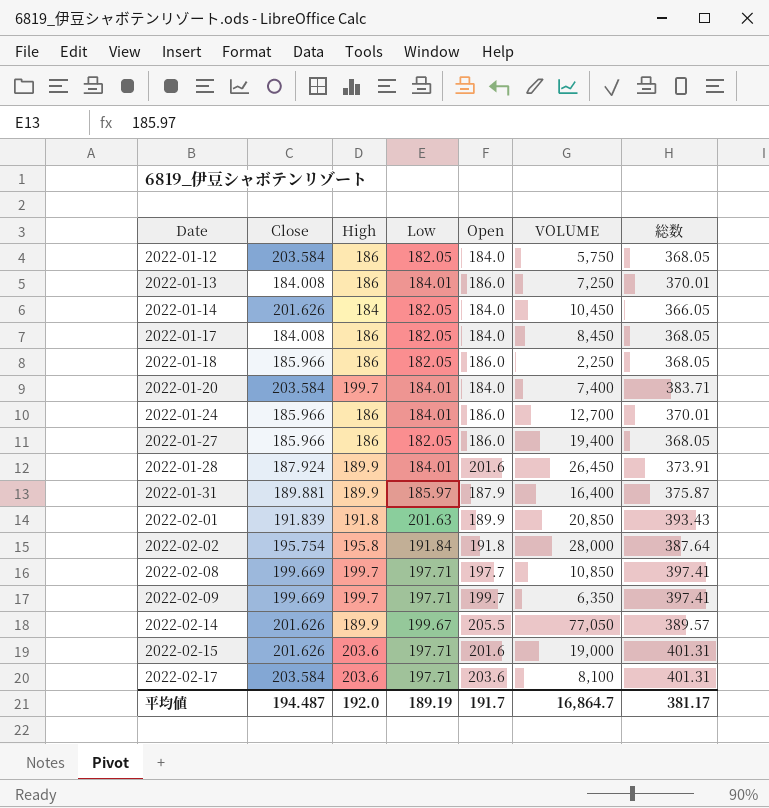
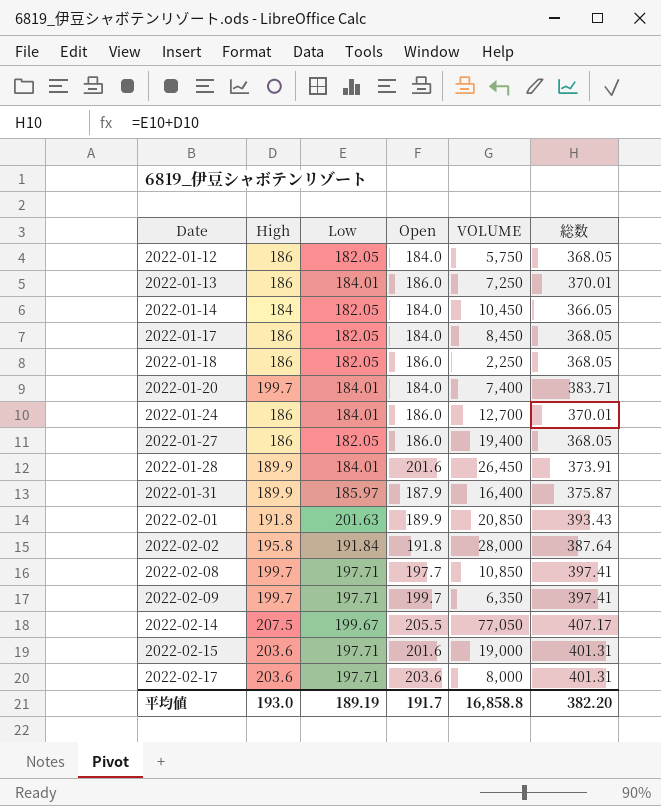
column Close | position: 2 -> none
2022-02-14 | High: 189.9 -> 207.5
2022-02-14 | 総数: 389.57 -> 407.17
2022-02-17 | VOLUME: 8,100 -> 8,000
平均値 | High: 192.0 -> 193.0
平均値 | VOLUME: 16,864.7 -> 16,858.8
平均値 | 総数: 381.17 -> 382.20

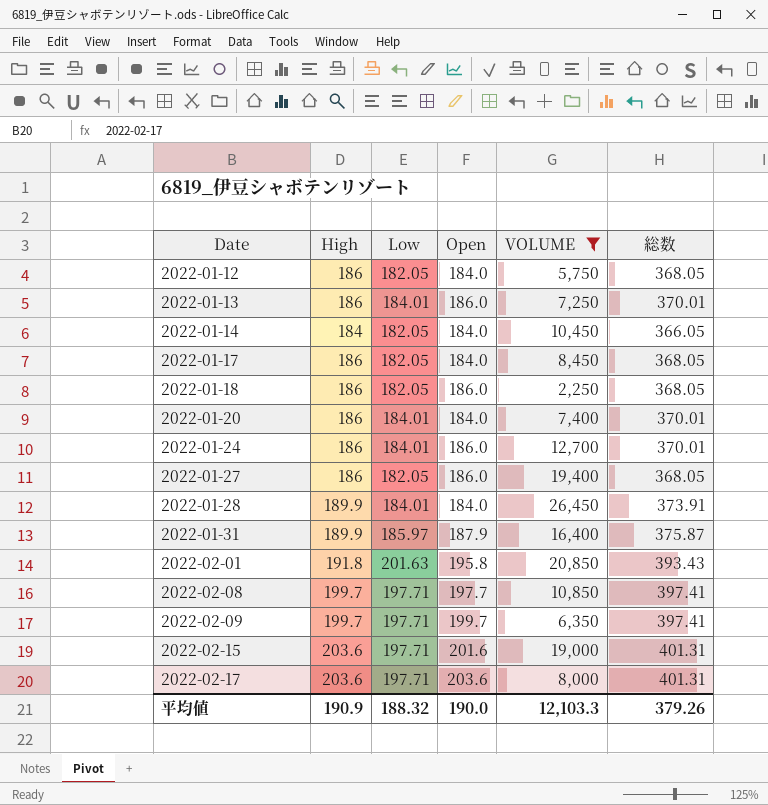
filter: none -> VOLUME <= 26,450
2022-01-20 | High: 199.7 -> 186
2022-01-20 | 総数: 383.71 -> 370.01
2022-01-28 | Open: 201.6 -> 184.0
2022-02-01 | Open: 189.9 -> 195.8
平均値 | High: 193.0 -> 190.9
平均値 | Low: 189.19 -> 188.32
平均値 | Open: 191.7 -> 190.0
平均値 | VOLUME: 16,858.8 -> 12,103.3
平均値 | 総数: 382.20 -> 379.26

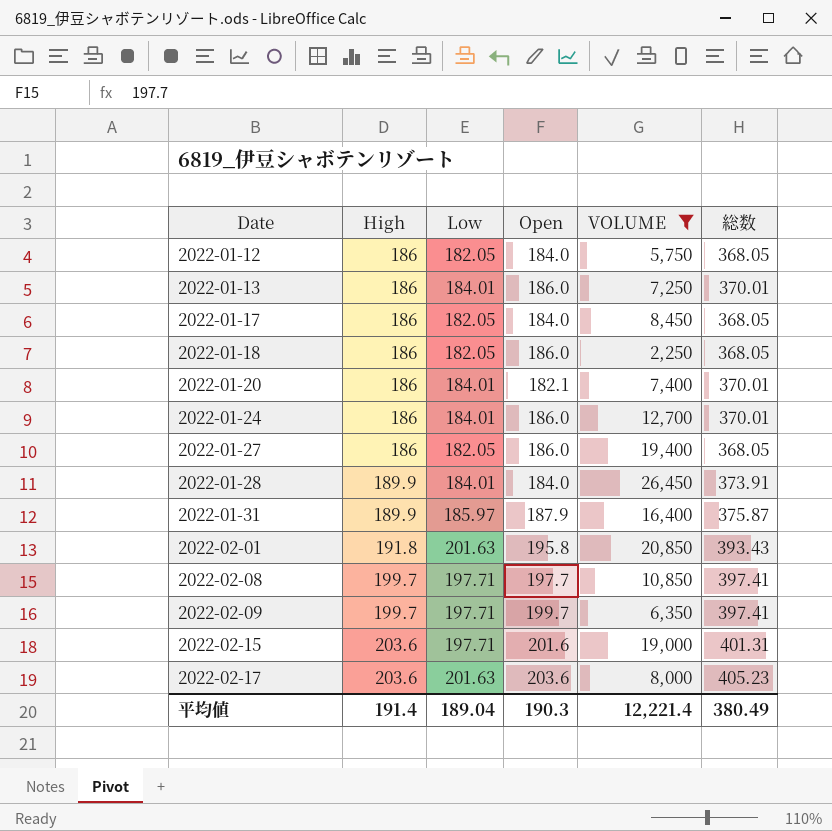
row 2022-01-14: 184 | 182.05 | 184.0 | 10,450 | 366.05 -> none
2022-01-20 | Open: 184.0 -> 182.1
2022-02-17 | Low: 197.71 -> 201.63
2022-02-17 | 総数: 401.31 -> 405.23
平均値 | High: 190.9 -> 191.4
平均値 | Low: 188.32 -> 189.04
平均値 | Open: 190.0 -> 190.3
平均値 | VOLUME: 12,103.3 -> 12,221.4
平均値 | 総数: 379.26 -> 380.49

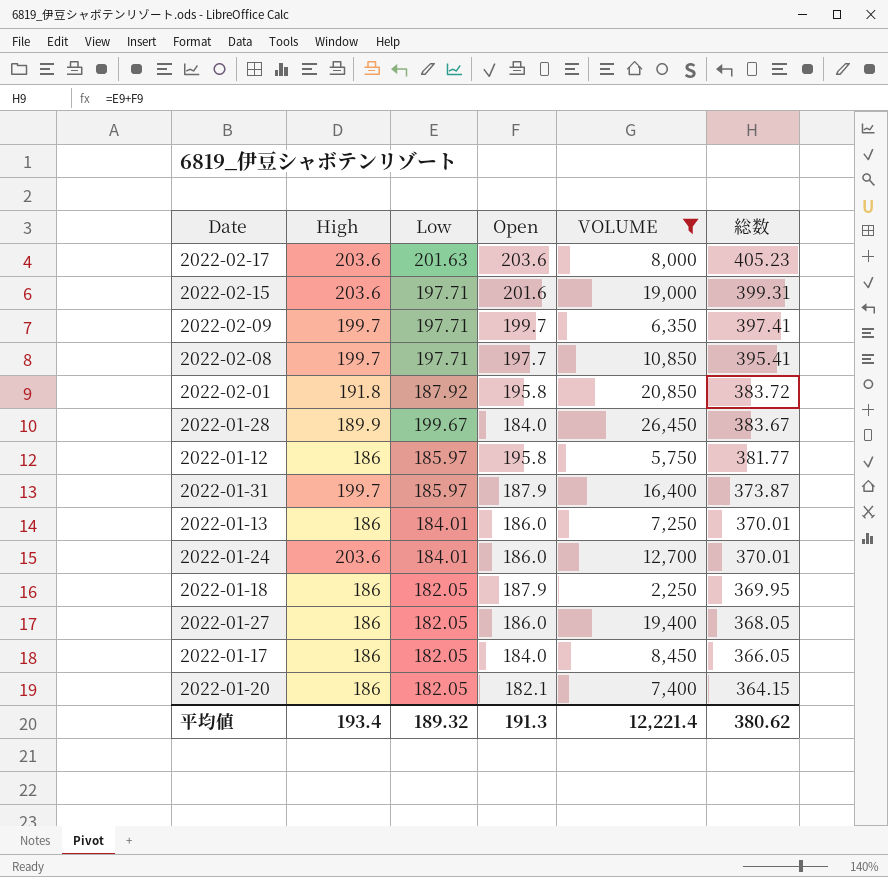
row order: Date ascending -> 総数 descending
column 総数 | formula: [High] + [Low] -> [Low] + [Open]
2022-02-01 | Low: 201.63 -> 187.92
2022-01-28 | Low: 184.01 -> 199.67
2022-01-12 | Low: 182.05 -> 185.97
2022-01-12 | Open: 184.0 -> 195.8
2022-01-31 | High: 189.9 -> 199.7
2022-01-24 | High: 186 -> 203.6
2022-01-18 | Open: 186.0 -> 187.9
2022-01-20 | Low: 184.01 -> 182.05
平均値 | High: 191.4 -> 193.4
平均値 | Low: 189.04 -> 189.32
平均値 | Open: 190.3 -> 191.3
平均値 | 総数: 380.49 -> 380.62

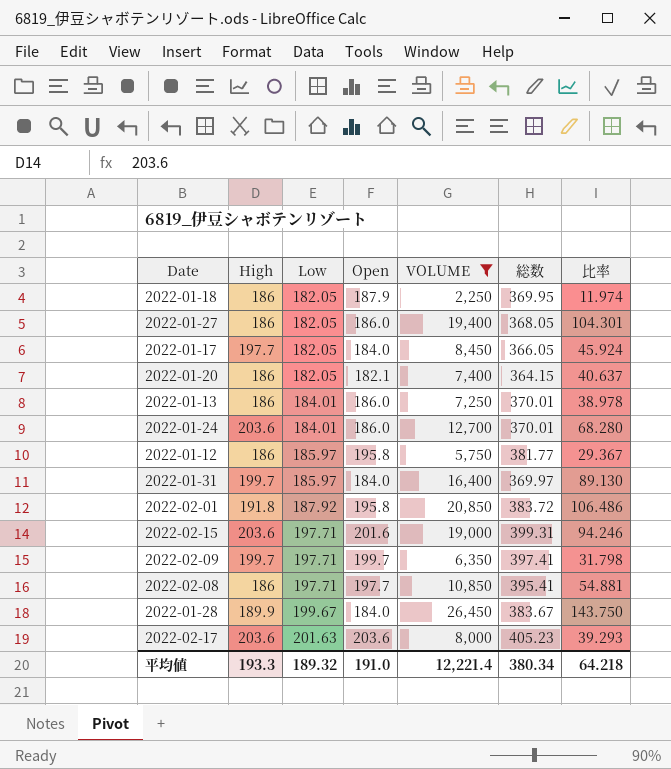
row order: 総数 descending -> Low ascending
column 比率 | formula: none -> [VOLUME] / [Open]
2022-01-17 | High: 186 -> 197.7
2022-01-31 | Open: 187.9 -> 184.0
2022-01-31 | 総数: 373.87 -> 369.97
2022-02-08 | High: 199.7 -> 186
平均値 | High: 193.4 -> 193.3
平均値 | Open: 191.3 -> 191.0
平均値 | 総数: 380.62 -> 380.34

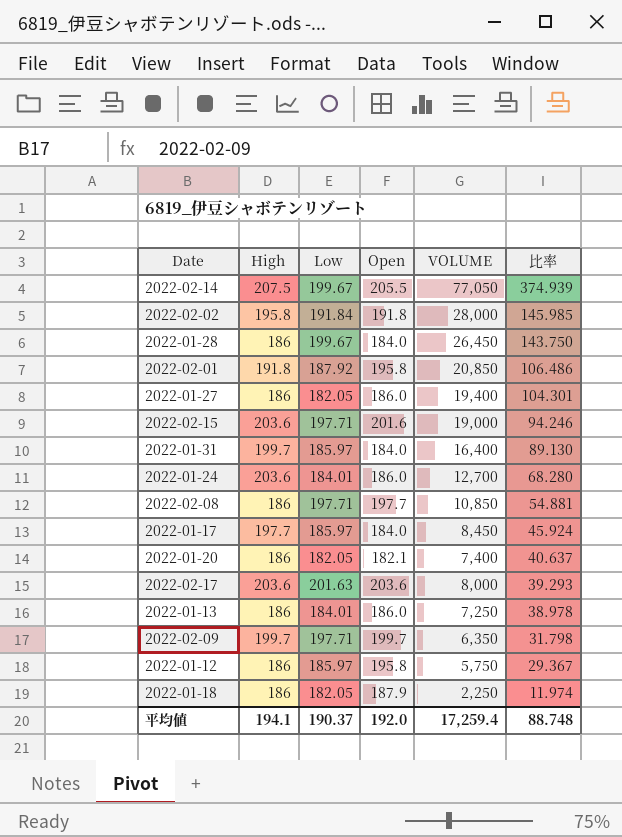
filter: VOLUME <= 26,450 -> none
row order: Low ascending -> 比率 descending
column 総数 | formula: [Low] + [Open] -> none
2022-01-28 | High: 189.9 -> 186
2022-01-17 | Low: 182.05 -> 185.97
平均値 | High: 193.3 -> 194.1
平均値 | Low: 189.32 -> 190.37
平均値 | Open: 191.0 -> 192.0
平均値 | VOLUME: 12,221.4 -> 17,259.4
平均値 | 比率: 64.218 -> 88.748

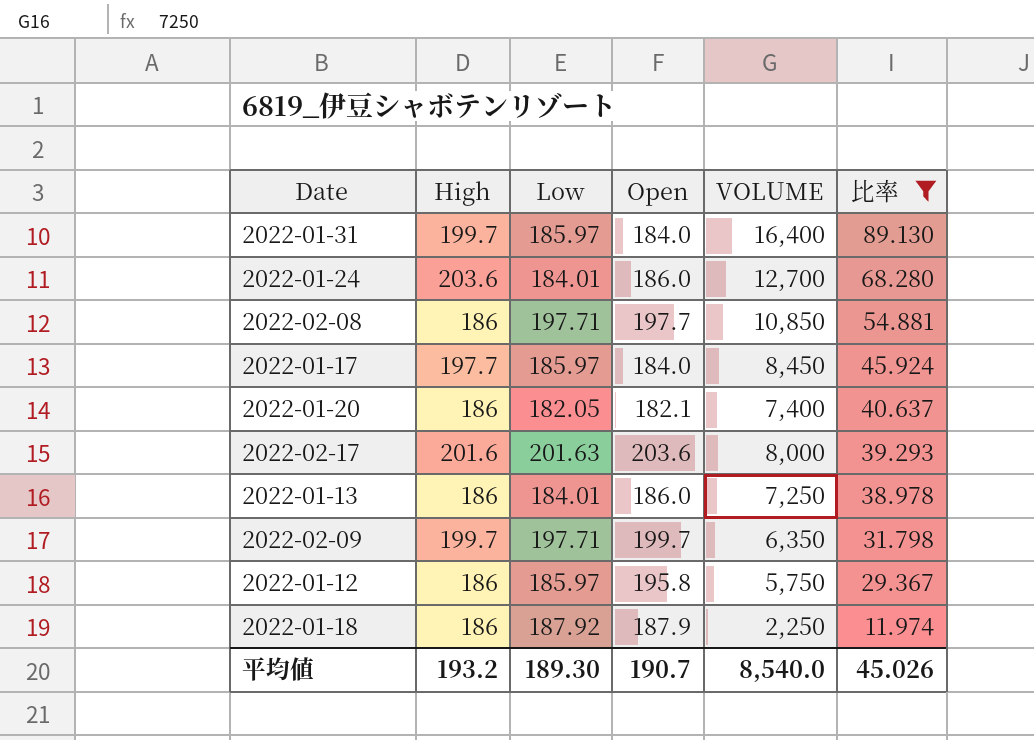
filter: none -> 比率 <= 89.130
2022-02-17 | High: 203.6 -> 201.6
2022-01-18 | Low: 182.05 -> 187.92
平均値 | High: 194.1 -> 193.2
平均値 | Low: 190.37 -> 189.30
平均値 | Open: 192.0 -> 190.7
平均値 | VOLUME: 17,259.4 -> 8,540.0
平均値 | 比率: 88.748 -> 45.026

